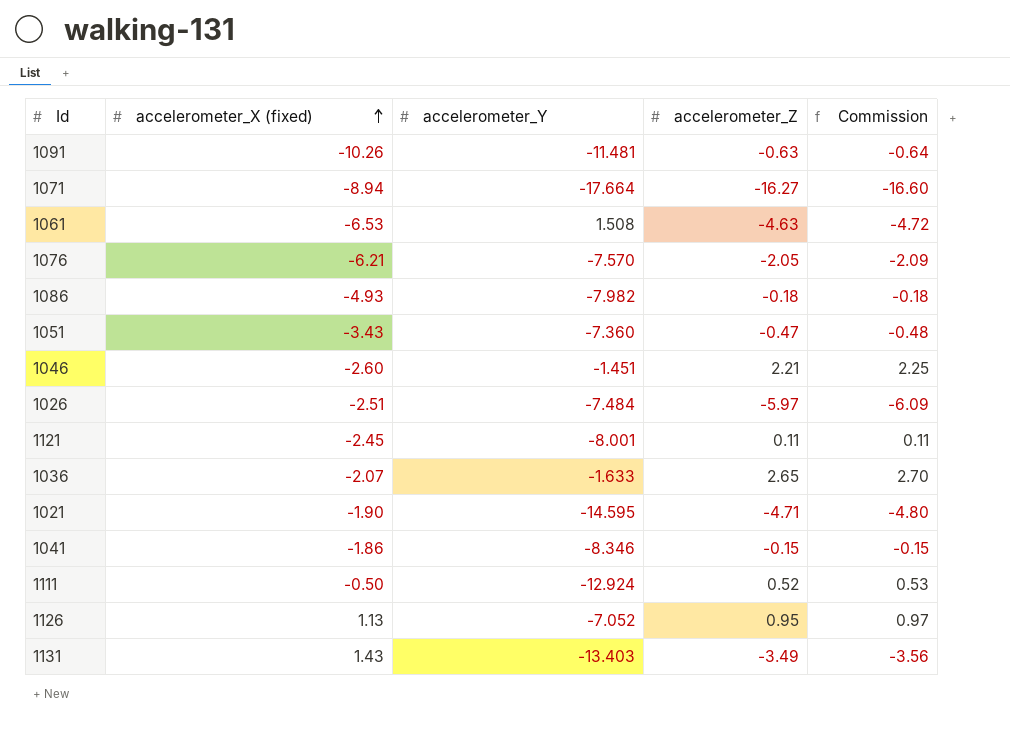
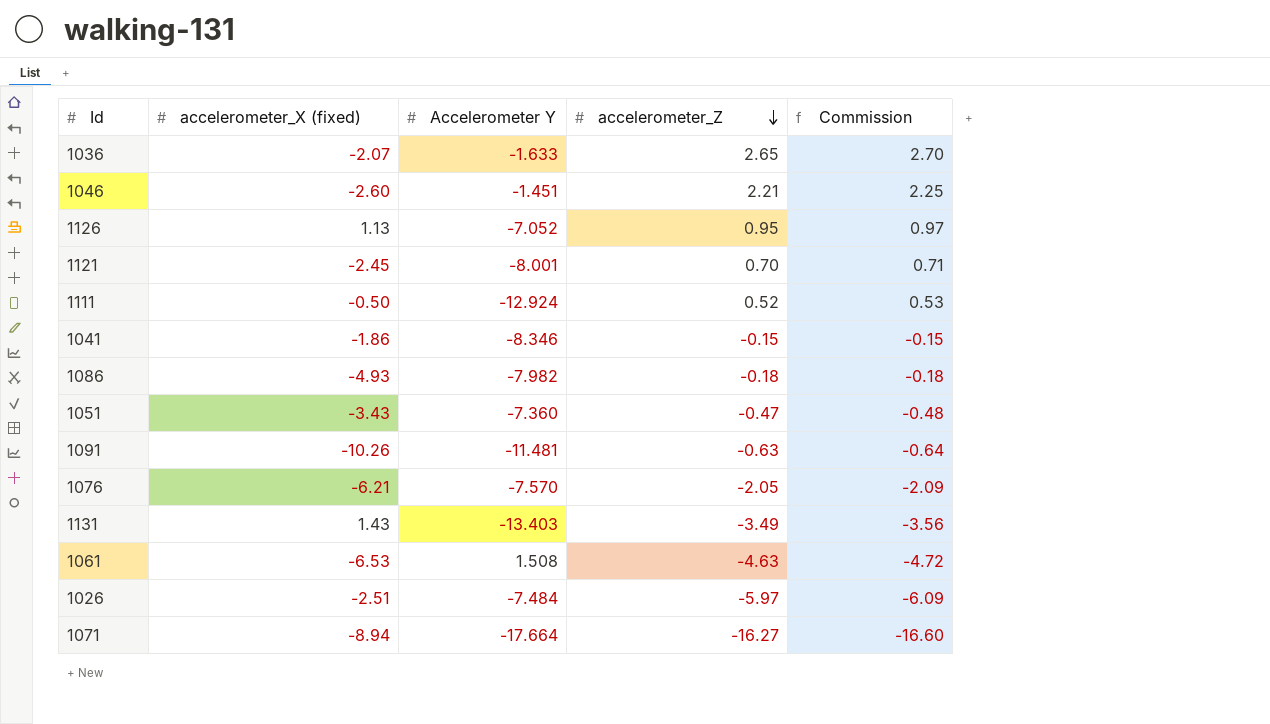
row order: accelerometer_X (fixed) ascending -> accelerometer_Z descending
column name: accelerometer_Y -> Accelerometer Y
row 1021: -1.90 | -14.595 | -4.71 | -4.80 -> none
1121 | accelerometer_Z: 0.11 -> 0.70
1121 | Commission: 0.11 -> 0.71

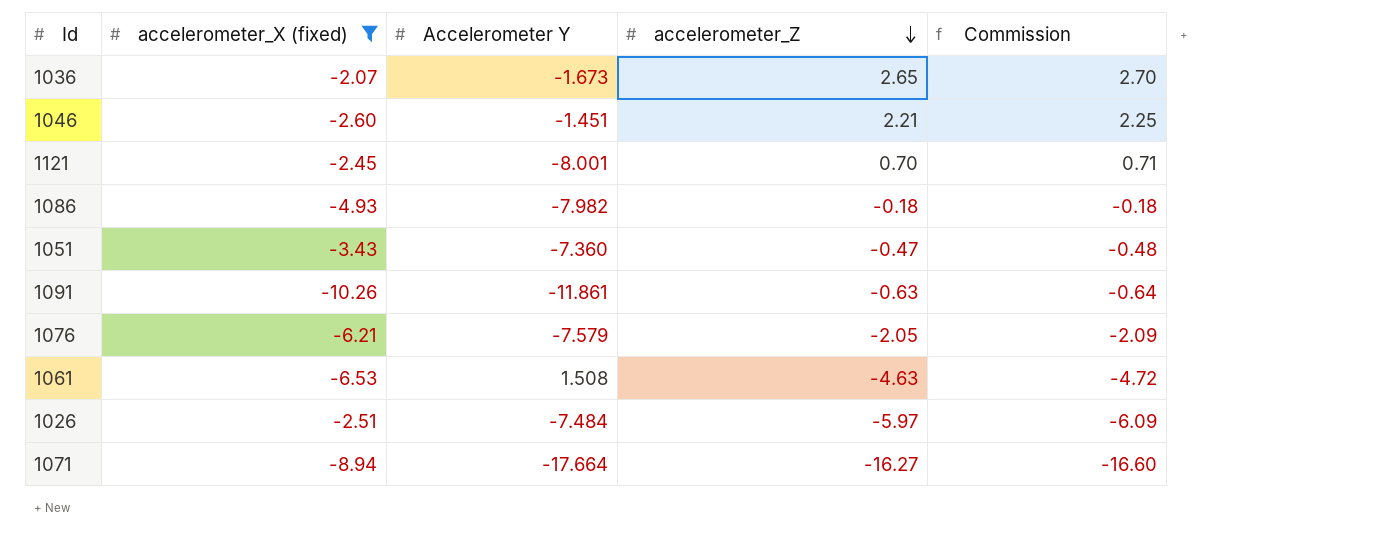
filter: none -> accelerometer_X (fixed) <= -2.07
1036 | Accelerometer Y: -1.633 -> -1.673
1091 | Accelerometer Y: -11.481 -> -11.861
1076 | Accelerometer Y: -7.570 -> -7.579

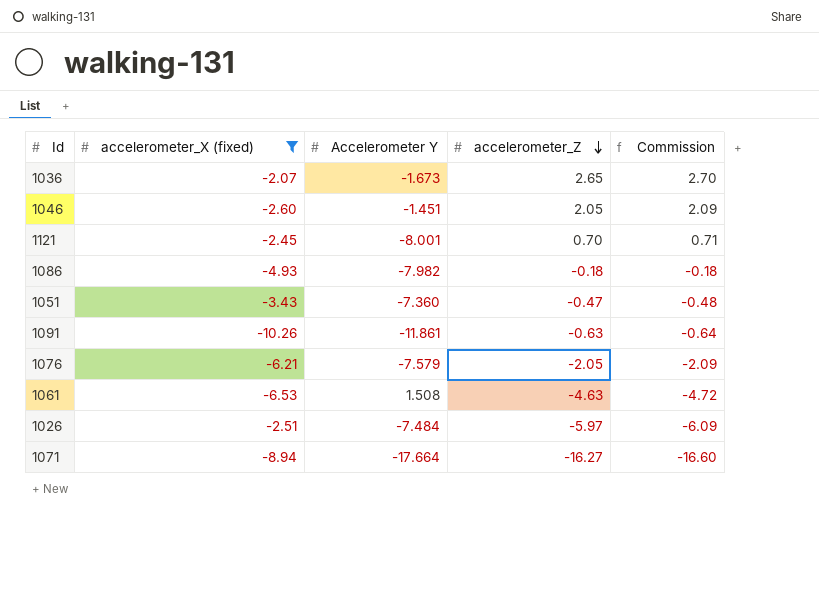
1046 | accelerometer_Z: 2.21 -> 2.05
1046 | Commission: 2.25 -> 2.09

